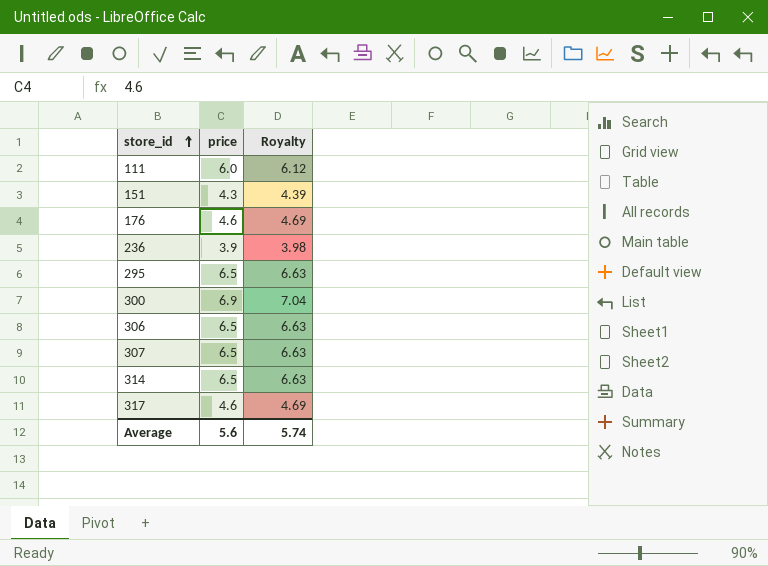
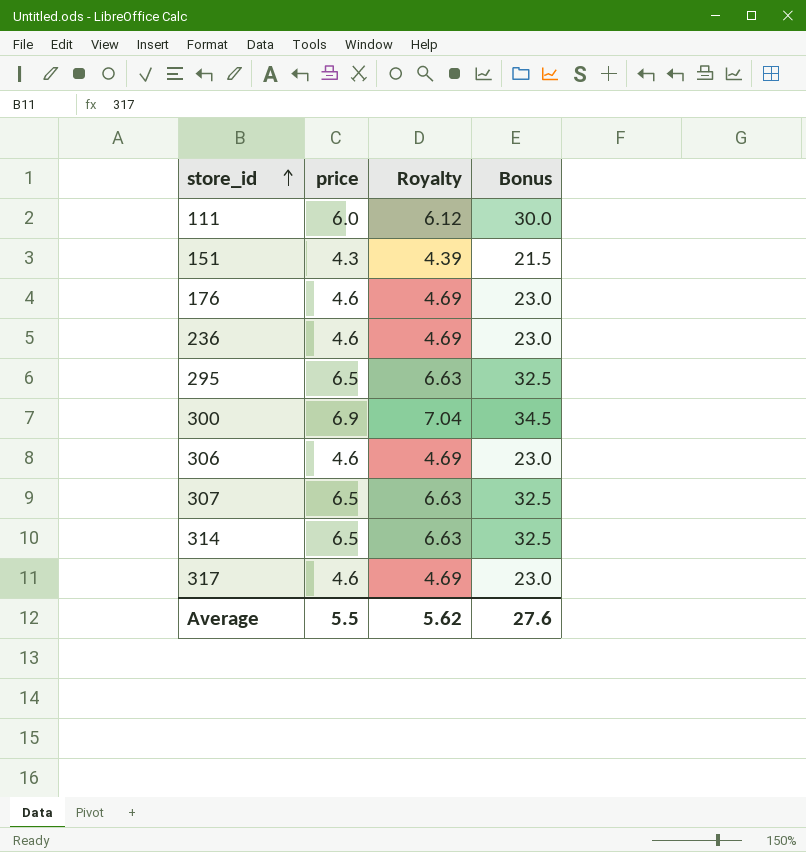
column Bonus | formula: none -> [price] * 5
236 | price: 3.9 -> 4.6
236 | Royalty: 3.98 -> 4.69
306 | price: 6.5 -> 4.6
306 | Royalty: 6.63 -> 4.69
Average | price: 5.6 -> 5.5
Average | Royalty: 5.74 -> 5.62

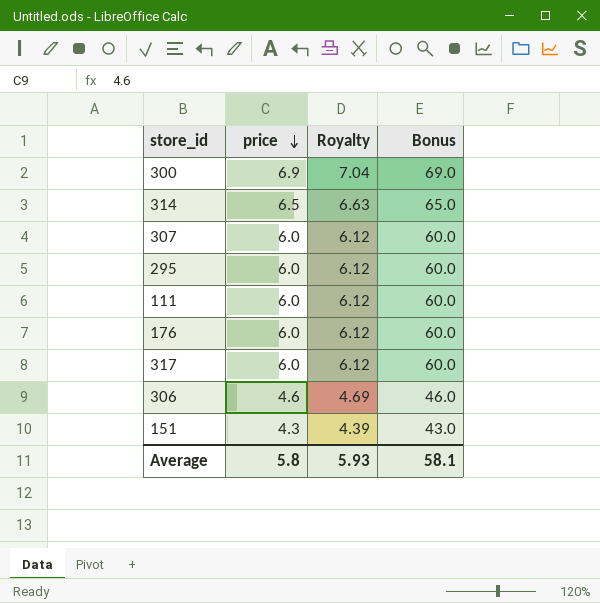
row order: store_id ascending -> price descending
column Bonus | formula: [price] * 5 -> [price] * 10
row 236: 4.6 | 4.69 | 23.0 -> none
307 | price: 6.5 -> 6.0
307 | Royalty: 6.63 -> 6.12
295 | price: 6.5 -> 6.0
295 | Royalty: 6.63 -> 6.12
176 | price: 4.6 -> 6.0
176 | Royalty: 4.69 -> 6.12
317 | price: 4.6 -> 6.0
317 | Royalty: 4.69 -> 6.12
Average | price: 5.5 -> 5.8
Average | Royalty: 5.62 -> 5.93
Average | Bonus: 27.6 -> 58.1

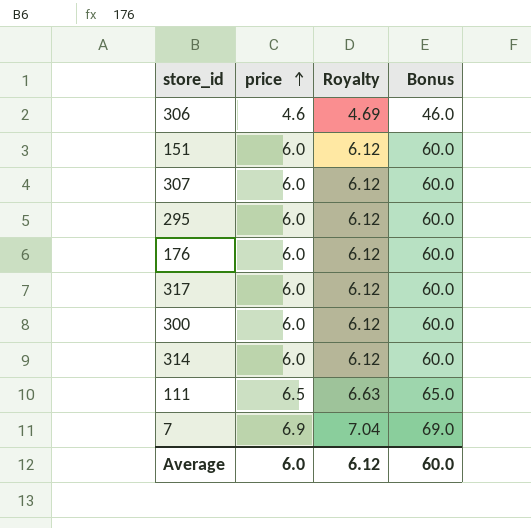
row order: price descending -> price ascending
151 | price: 4.3 -> 6.0
151 | Royalty: 4.39 -> 6.12
151 | Bonus: 43.0 -> 60.0
300 | price: 6.9 -> 6.0
300 | Royalty: 7.04 -> 6.12
300 | Bonus: 69.0 -> 60.0
314 | price: 6.5 -> 6.0
314 | Royalty: 6.63 -> 6.12
314 | Bonus: 65.0 -> 60.0
111 | price: 6.0 -> 6.5
111 | Royalty: 6.12 -> 6.63
111 | Bonus: 60.0 -> 65.0
row 7: none -> 6.9 | 7.04 | 69.0
Average | price: 5.8 -> 6.0
Average | Royalty: 5.93 -> 6.12
Average | Bonus: 58.1 -> 60.0

